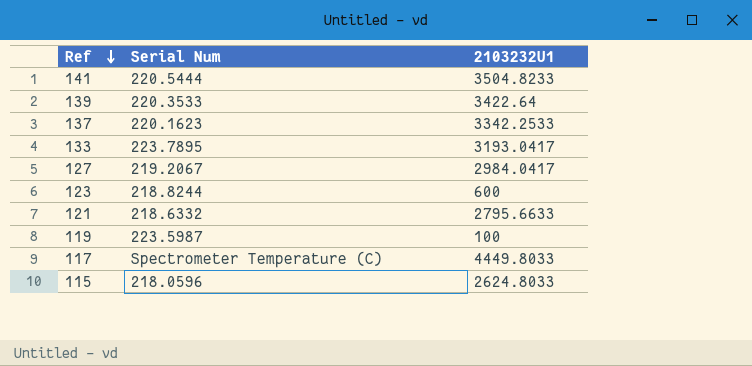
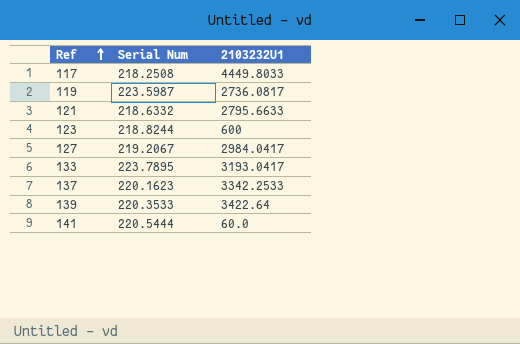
row order: Ref descending -> Ref ascending
row 115: 218.0596 | 2624.8033 -> none
117 | Serial Num: Spectrometer Temperature (C) -> 218.2508
119 | 2103232U1: 100 -> 2736.0817
141 | 2103232U1: 3504.8233 -> 60.0

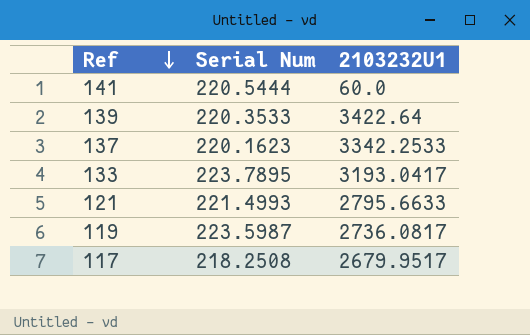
row order: Ref ascending -> Ref descending
row 123: 218.8244 | 600 -> none
row 127: 219.2067 | 2984.0417 -> none
121 | Serial Num: 218.6332 -> 221.4993
117 | 2103232U1: 4449.8033 -> 2679.9517

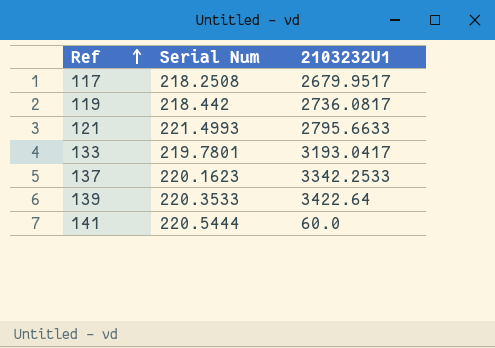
row order: Ref descending -> Ref ascending
119 | Serial Num: 223.5987 -> 218.442
133 | Serial Num: 223.7895 -> 219.7801

